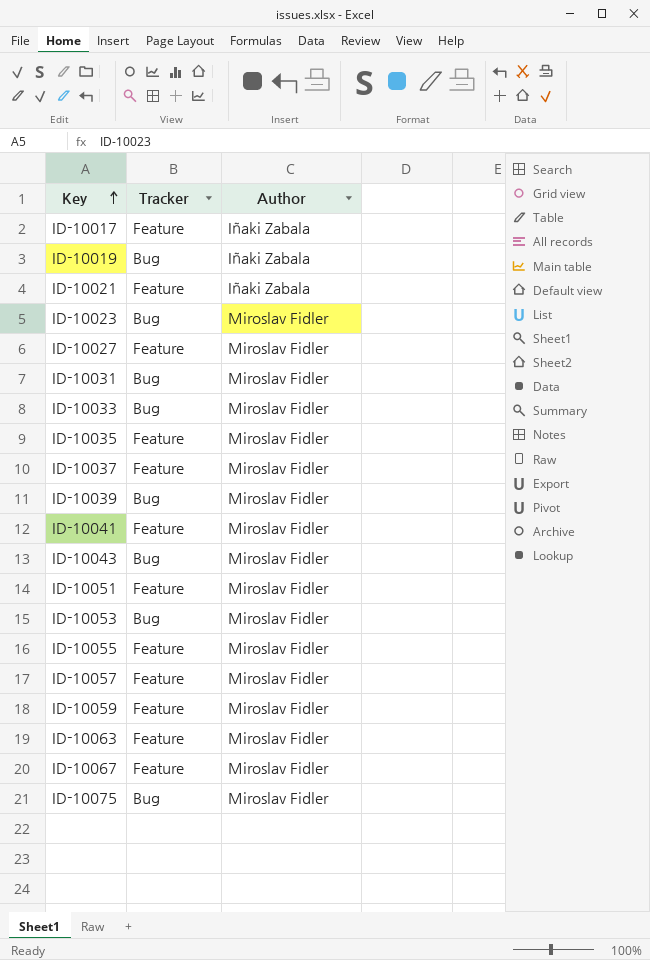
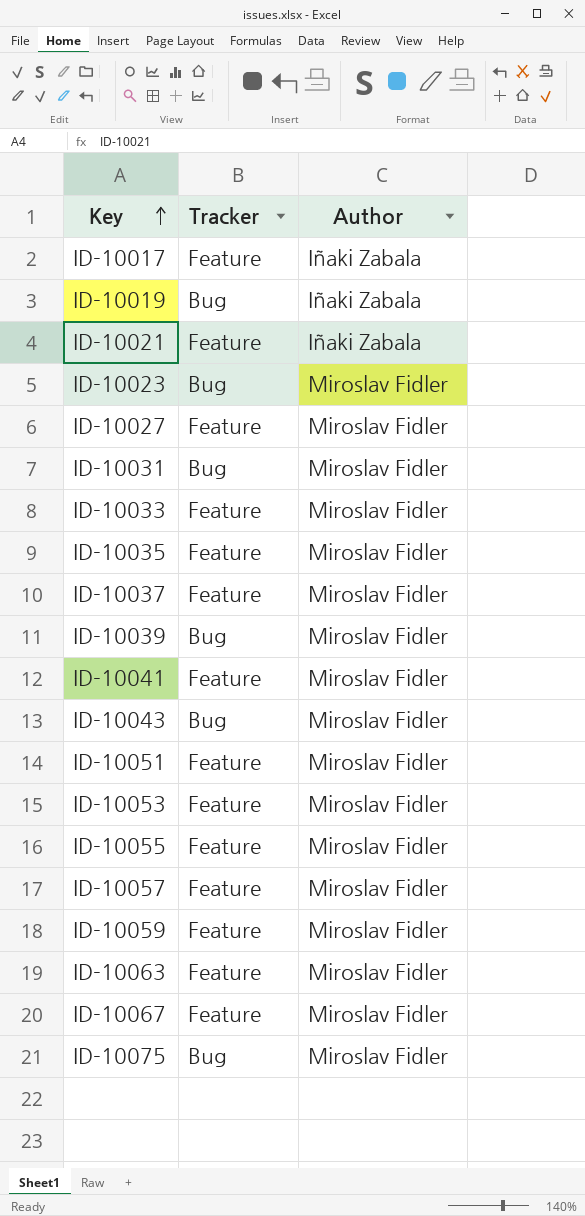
ID-10033 | Tracker: Bug -> Feature
ID-10053 | Tracker: Bug -> Feature

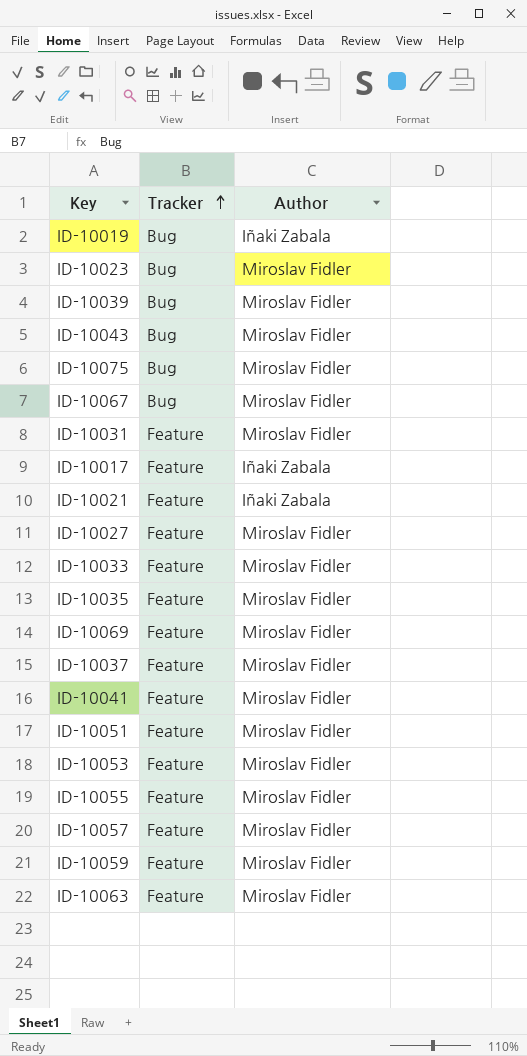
row order: Key ascending -> Tracker ascending
ID-10067 | Tracker: Feature -> Bug
ID-10031 | Tracker: Bug -> Feature
row ID-10069: none -> Feature | Miroslav Fidler

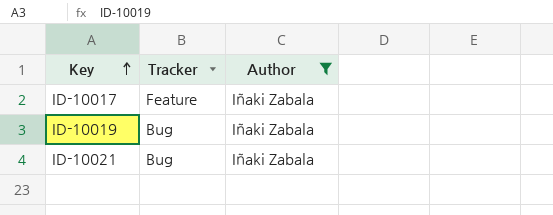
filter: none -> Author = Iñaki Zabala
row order: Tracker ascending -> Key ascending
ID-10021 | Tracker: Feature -> Bug

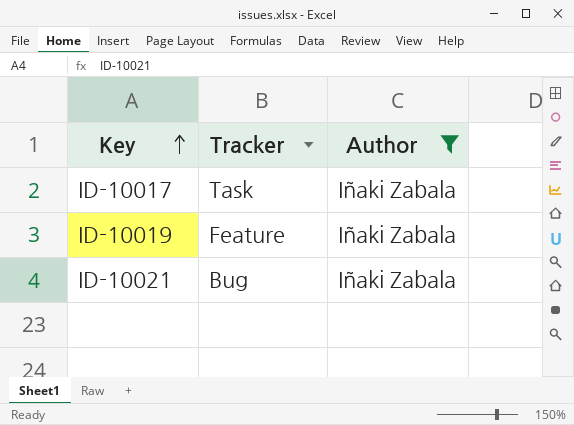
ID-10017 | Tracker: Feature -> Task
ID-10019 | Tracker: Bug -> Feature

